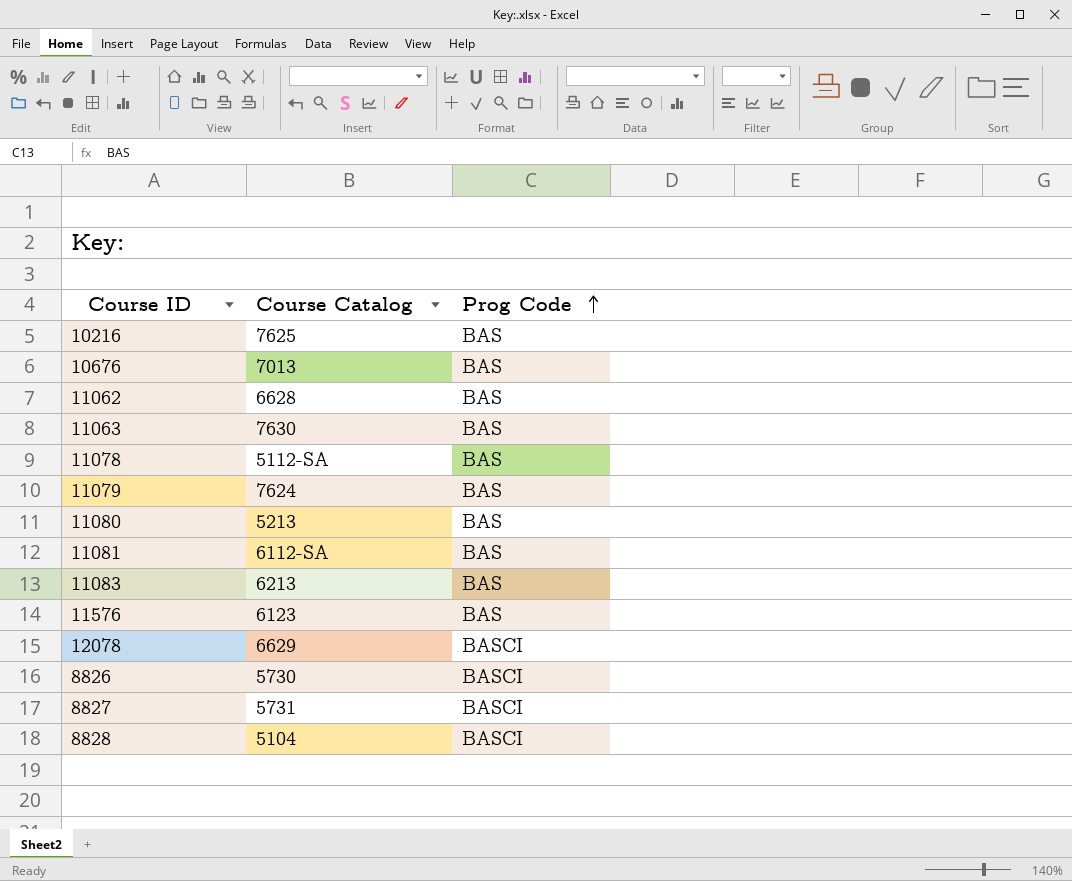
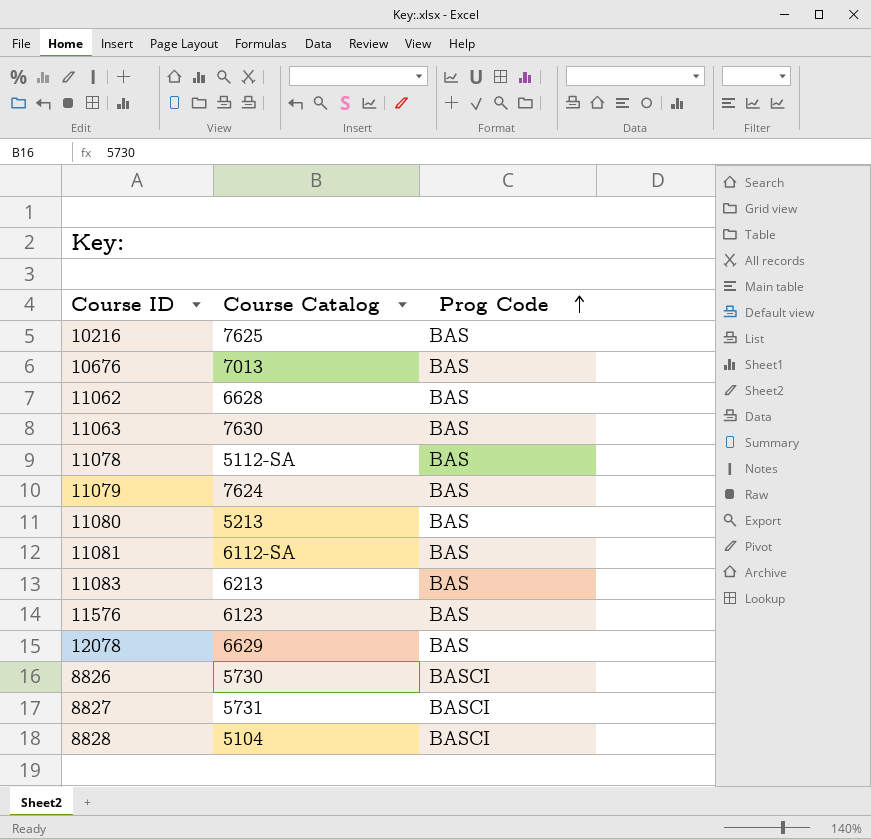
12078 | Prog Code: BASCI -> BAS

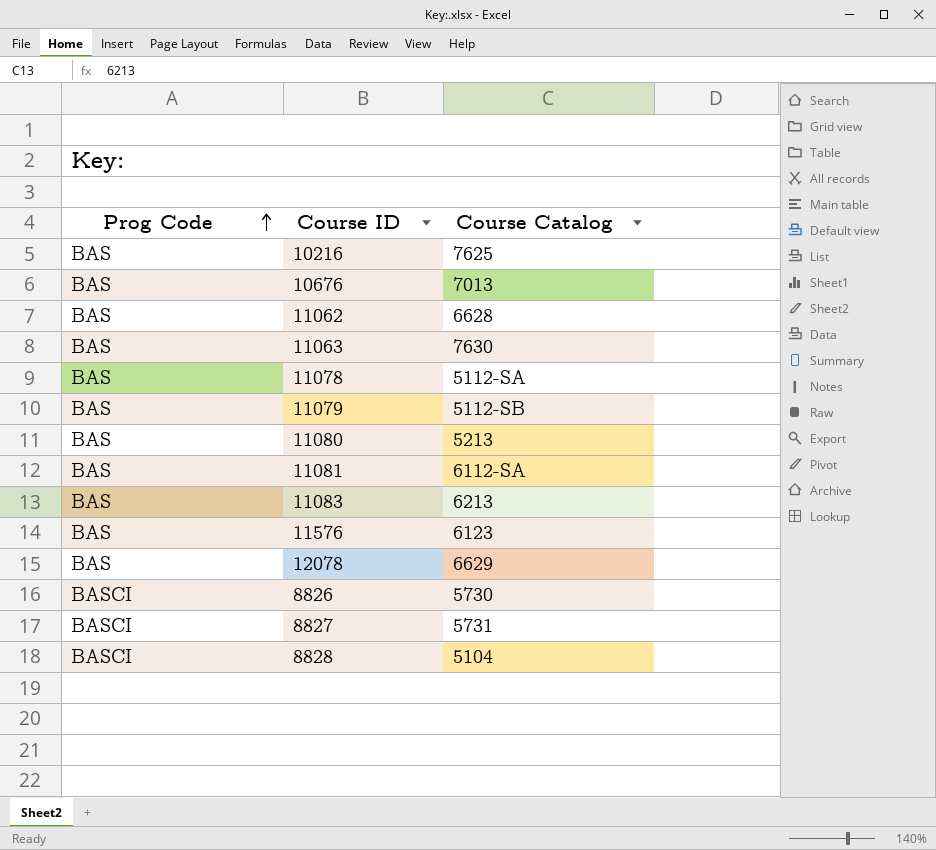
column Prog Code | position: 3 -> 1
11079 | Course Catalog: 7624 -> 5112-SB

